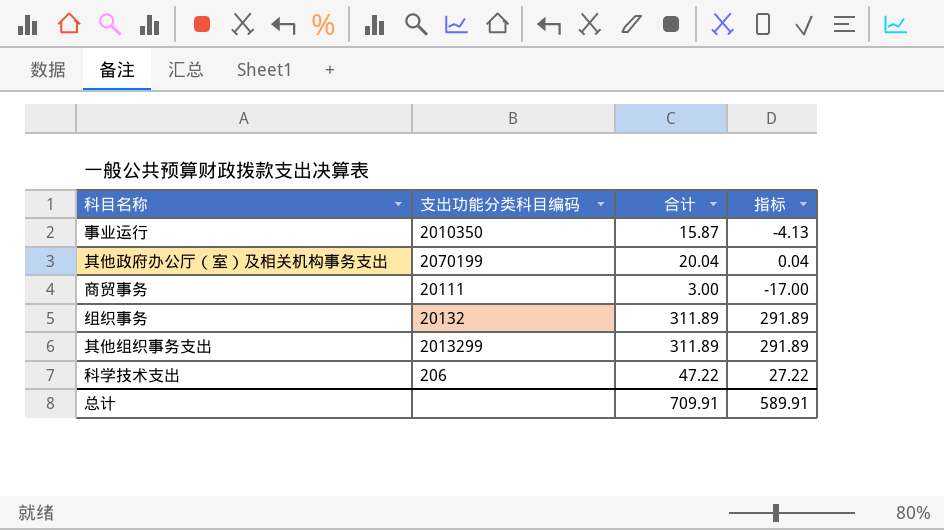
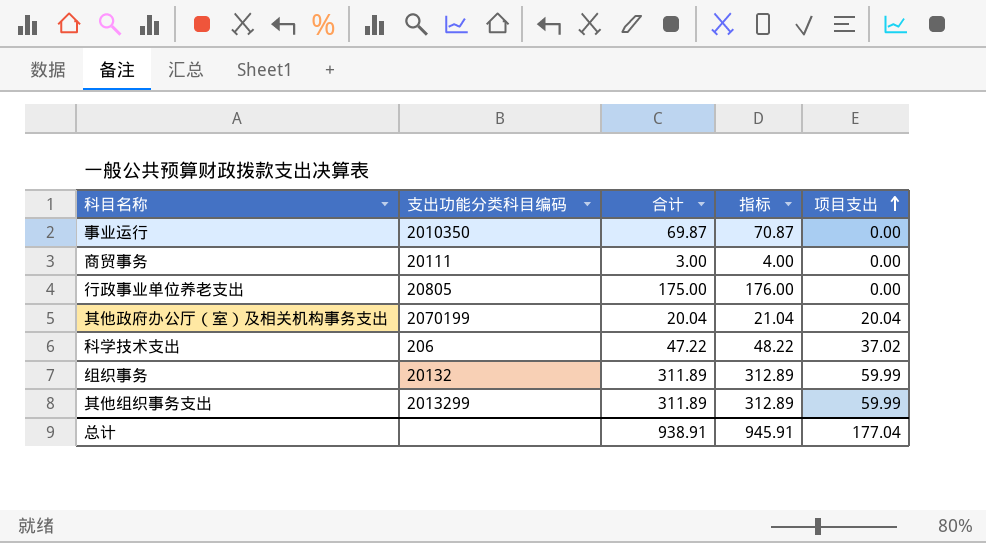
row order: none -> 项目支出 ascending
column 指标 | formula: [合计] - 20 -> [合计] + 1
column 项目支出 | position: none -> 5
事业运行 | 合计: 15.87 -> 69.87
row 行政事业单位养老支出: none -> 20805 | 175.00 | 176.00 | 0.00
总计 | 合计: 709.91 -> 938.91
总计 | 指标: 589.91 -> 945.91

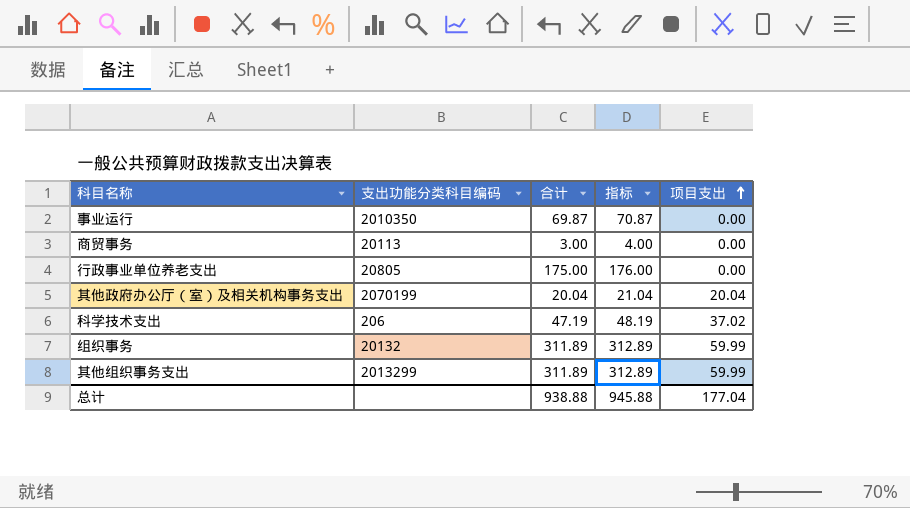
商贸事务 | 支出功能分类科目编码: 20111 -> 20113
科学技术支出 | 合计: 47.22 -> 47.19
科学技术支出 | 指标: 48.22 -> 48.19
总计 | 合计: 938.91 -> 938.88
总计 | 指标: 945.91 -> 945.88

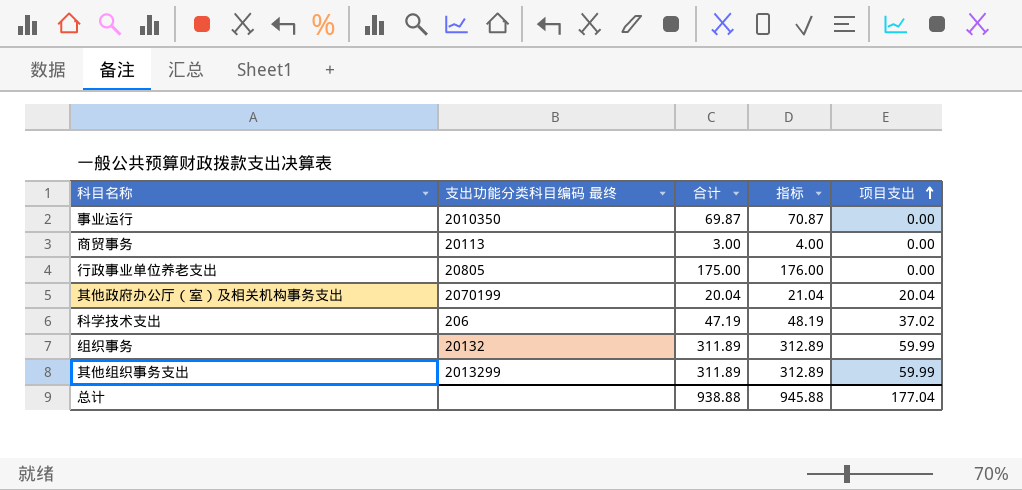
column name: 支出功能分类科目编码 -> 支出功能分类科目编码 最终

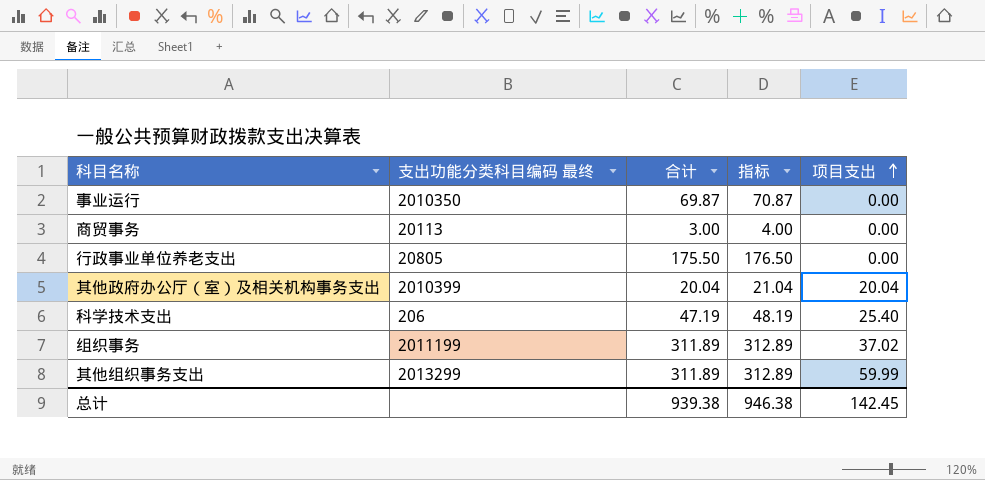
行政事业单位养老支出 | 合计: 175.00 -> 175.50
行政事业单位养老支出 | 指标: 176.00 -> 176.50
其他政府办公厅（室）及相关机构事务支出 | 支出功能分类科目编码 最终: 2070199 -> 2010399
科学技术支出 | 项目支出: 37.02 -> 25.40
组织事务 | 支出功能分类科目编码 最终: 20132 -> 2011199
组织事务 | 项目支出: 59.99 -> 37.02
总计 | 合计: 938.88 -> 939.38
总计 | 指标: 945.88 -> 946.38
总计 | 项目支出: 177.04 -> 142.45

